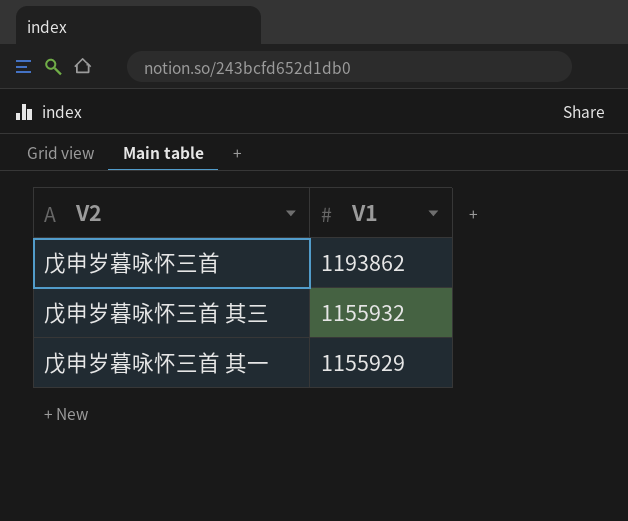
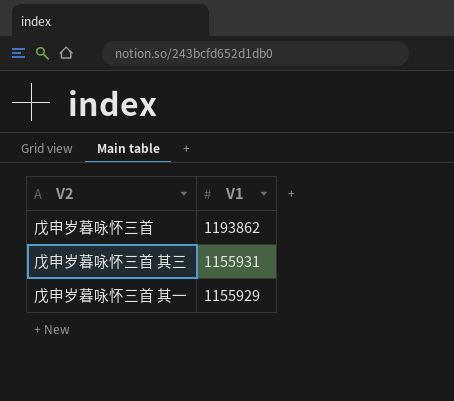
戊申岁暮咏怀三首 其三 | V1: 1155932 -> 1155931

